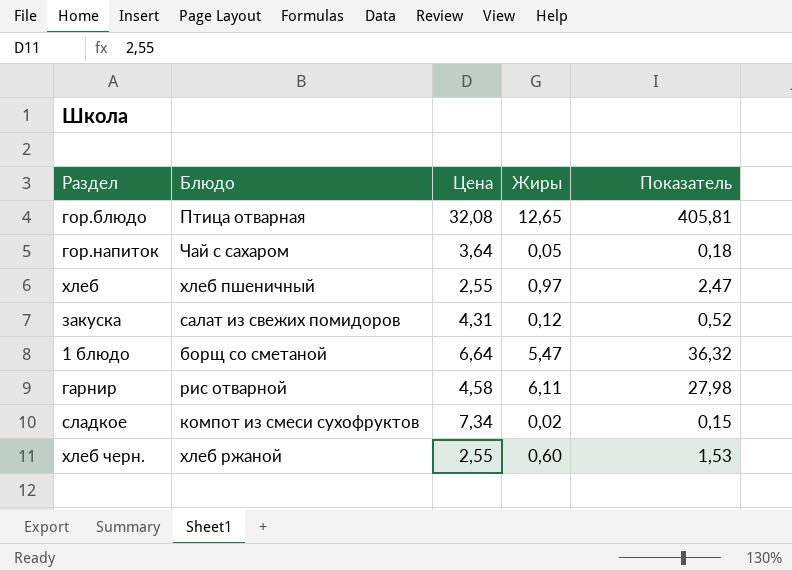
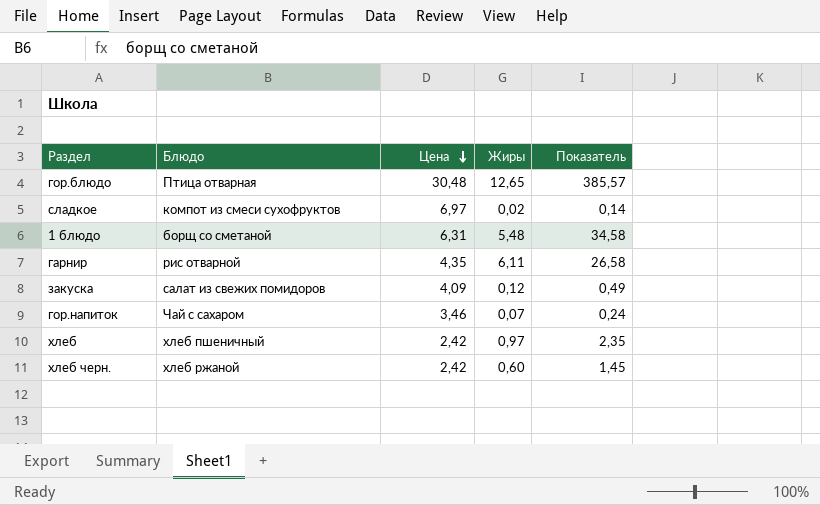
row order: none -> Цена descending
гор.блюдо | Цена: 32,08 -> 30,48
гор.блюдо | Показатель: 405,81 -> 385,57
сладкое | Цена: 7,34 -> 6,97
сладкое | Показатель: 0,15 -> 0,14
1 блюдо | Цена: 6,64 -> 6,31
1 блюдо | Жиры: 5,47 -> 5,48
1 блюдо | Показатель: 36,32 -> 34,58
гарнир | Цена: 4,58 -> 4,35
гарнир | Показатель: 27,98 -> 26,58
закуска | Цена: 4,31 -> 4,09
закуска | Показатель: 0,52 -> 0,49
гор.напиток | Цена: 3,64 -> 3,46
гор.напиток | Жиры: 0,05 -> 0,07
гор.напиток | Показатель: 0,18 -> 0,24
хлеб | Цена: 2,55 -> 2,42
хлеб | Показатель: 2,47 -> 2,35
хлеб черн. | Цена: 2,55 -> 2,42
хлеб черн. | Показатель: 1,53 -> 1,45

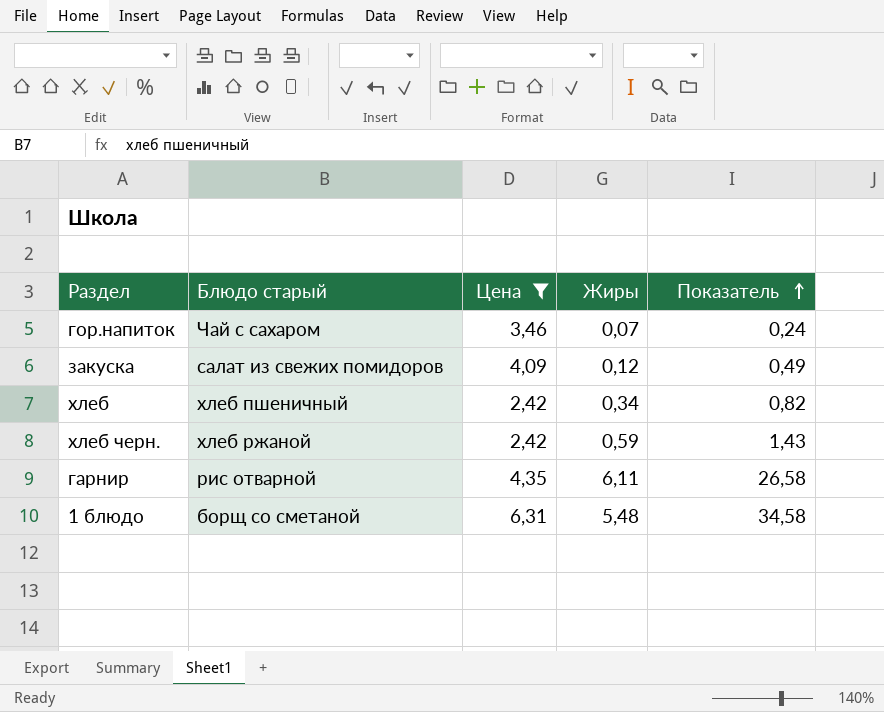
filter: none -> Цена <= 6,31
row order: Цена descending -> Показатель ascending
column name: Блюдо -> Блюдо старый
хлеб | Жиры: 0,97 -> 0,34
хлеб | Показатель: 2,35 -> 0,82
хлеб черн. | Жиры: 0,60 -> 0,59
хлеб черн. | Показатель: 1,45 -> 1,43

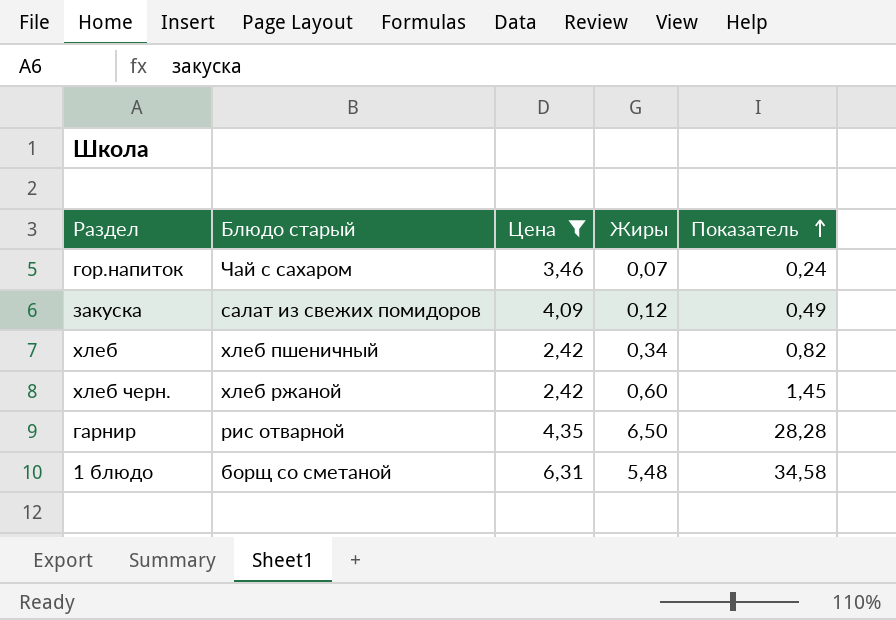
хлеб черн. | Жиры: 0,59 -> 0,60
хлеб черн. | Показатель: 1,43 -> 1,45
гарнир | Жиры: 6,11 -> 6,50
гарнир | Показатель: 26,58 -> 28,28

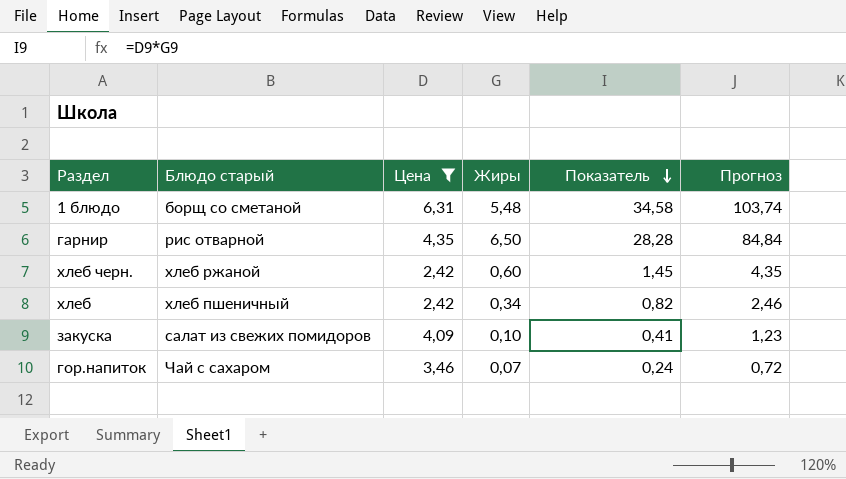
row order: Показатель ascending -> Показатель descending
column Прогноз | formula: none -> [Показатель] * 3
закуска | Жиры: 0,12 -> 0,10
закуска | Показатель: 0,49 -> 0,41

